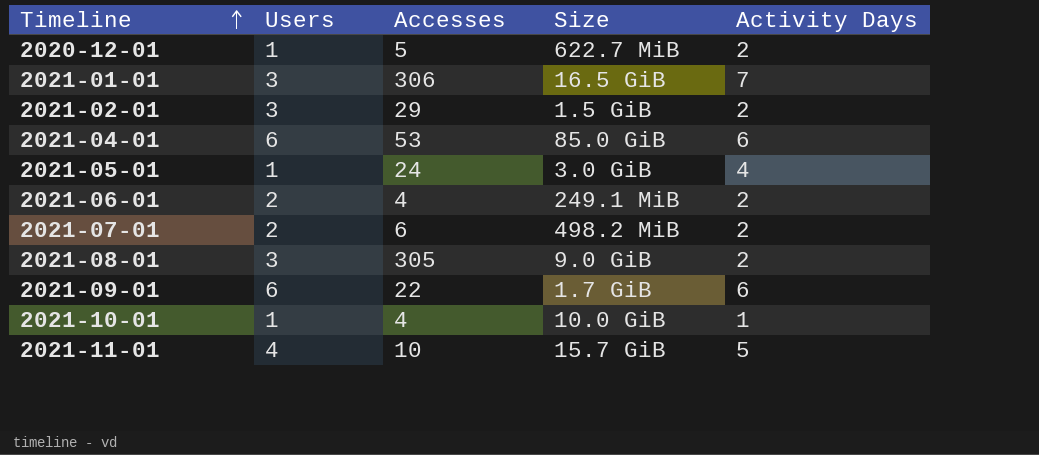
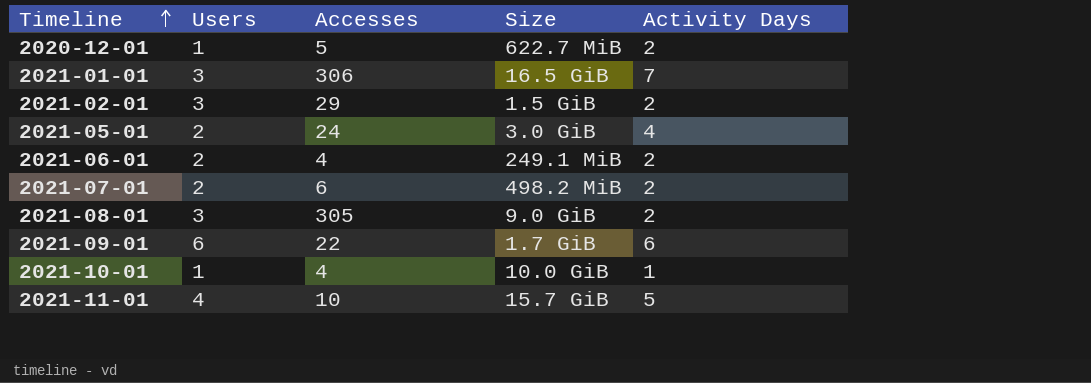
row 2021-04-01: 6 | 53 | 85.0 GiB | 6 -> none
2021-05-01 | Users: 1 -> 2

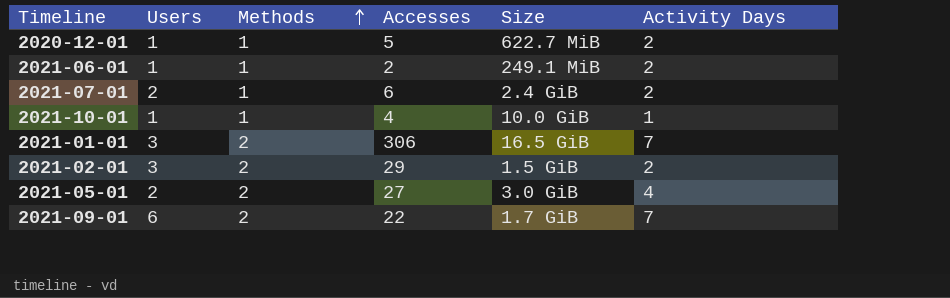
row order: Timeline ascending -> Methods ascending
column Methods | position: none -> 3
row 2021-08-01: 3 | 305 | 9.0 GiB | 2 -> none
row 2021-11-01: 4 | 10 | 15.7 GiB | 5 -> none
2021-06-01 | Users: 2 -> 1
2021-06-01 | Accesses: 4 -> 2
2021-07-01 | Size: 498.2 MiB -> 2.4 GiB
2021-05-01 | Accesses: 24 -> 27
2021-09-01 | Activity Days: 6 -> 7

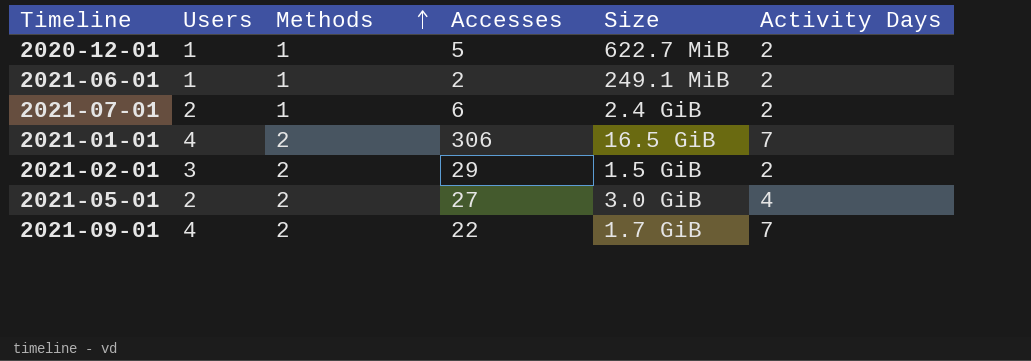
row 2021-10-01: 1 | 1 | 4 | 10.0 GiB | 1 -> none
2021-01-01 | Users: 3 -> 4
2021-09-01 | Users: 6 -> 4

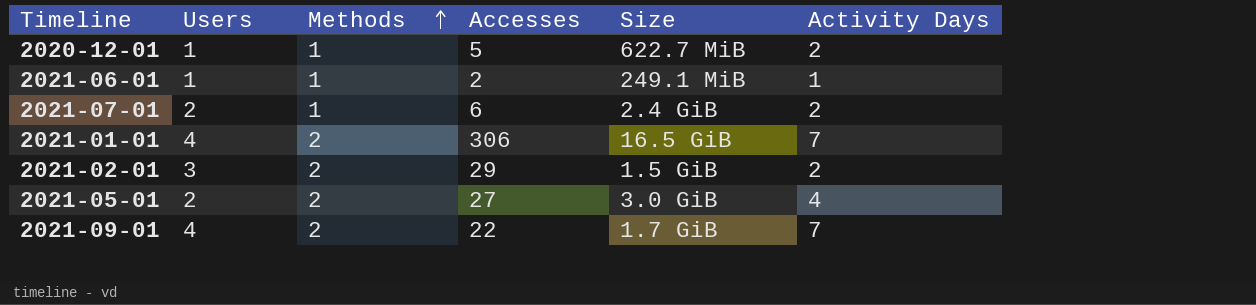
2021-06-01 | Activity Days: 2 -> 1

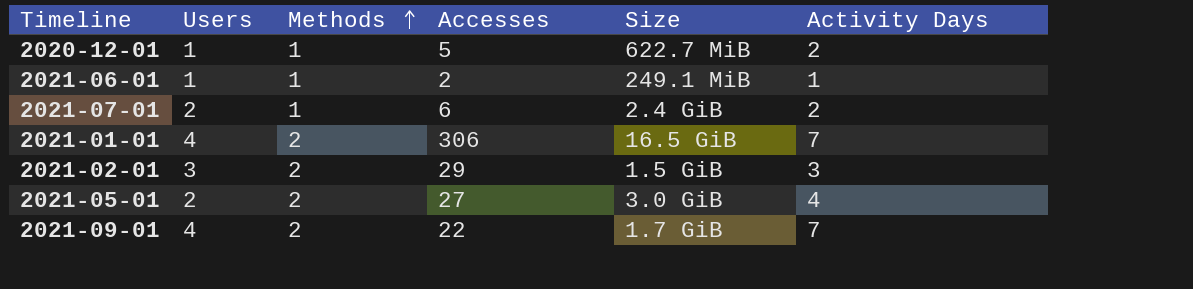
2021-02-01 | Activity Days: 2 -> 3

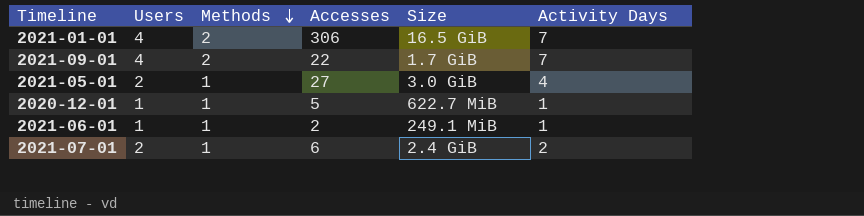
row order: Methods ascending -> Methods descending
row 2021-02-01: 3 | 2 | 29 | 1.5 GiB | 3 -> none
2021-05-01 | Methods: 2 -> 1
2020-12-01 | Activity Days: 2 -> 1

